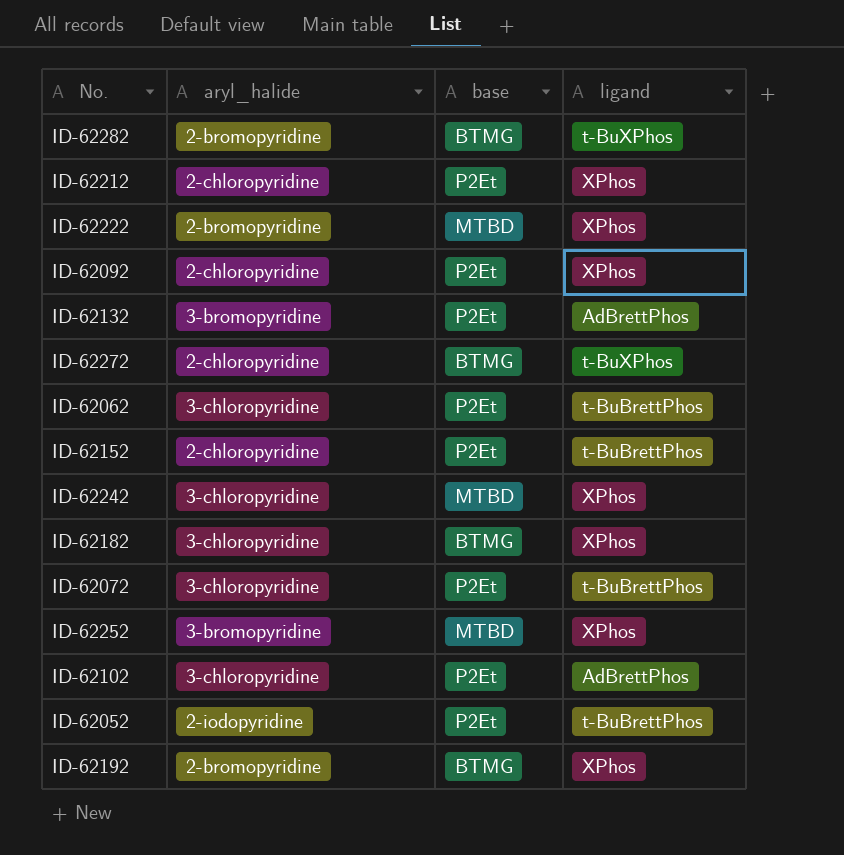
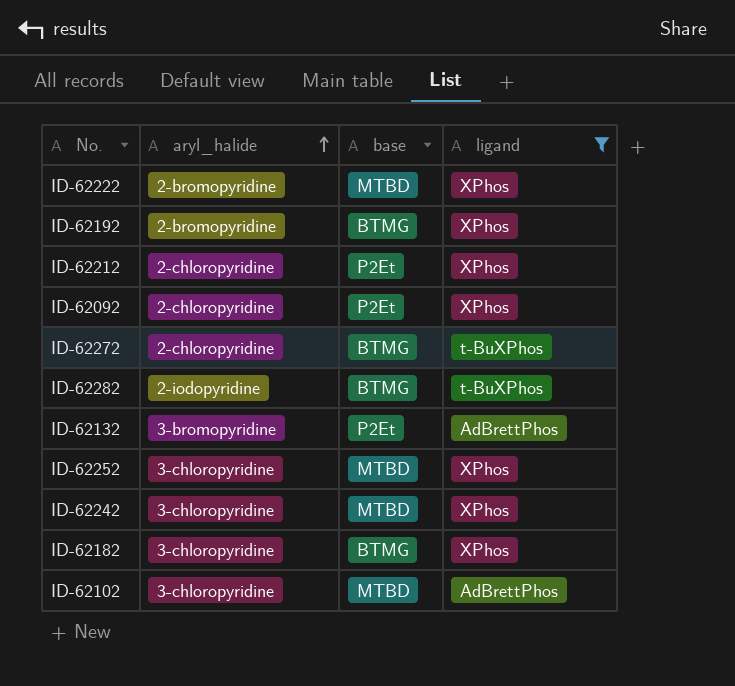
filter: none -> ligand != t-BuBrettPhos
row order: none -> aryl_halide ascending
ID-62282 | aryl_halide: 2-bromopyridine -> 2-iodopyridine
ID-62252 | aryl_halide: 3-bromopyridine -> 3-chloropyridine
ID-62102 | base: P2Et -> MTBD

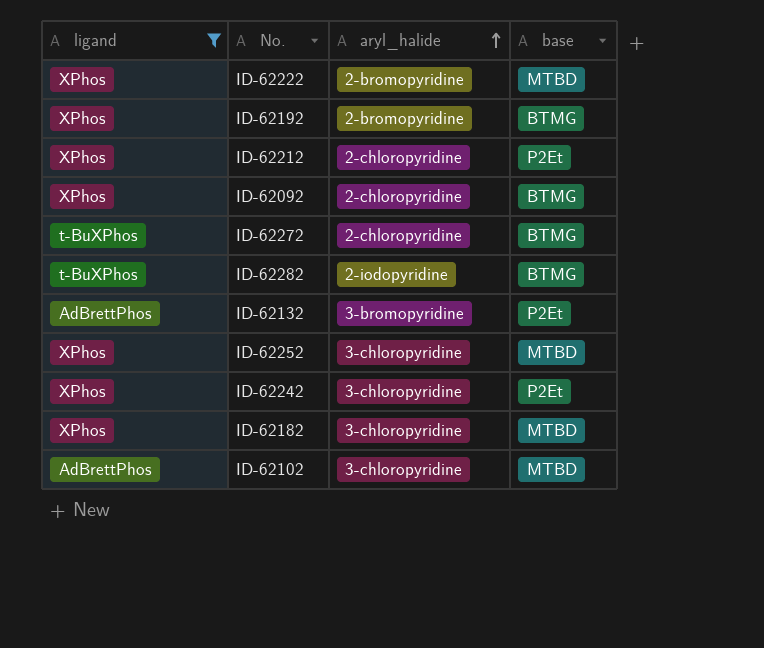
column ligand | position: 4 -> 1
ID-62092 | base: P2Et -> BTMG
ID-62242 | base: MTBD -> P2Et
ID-62182 | base: BTMG -> MTBD

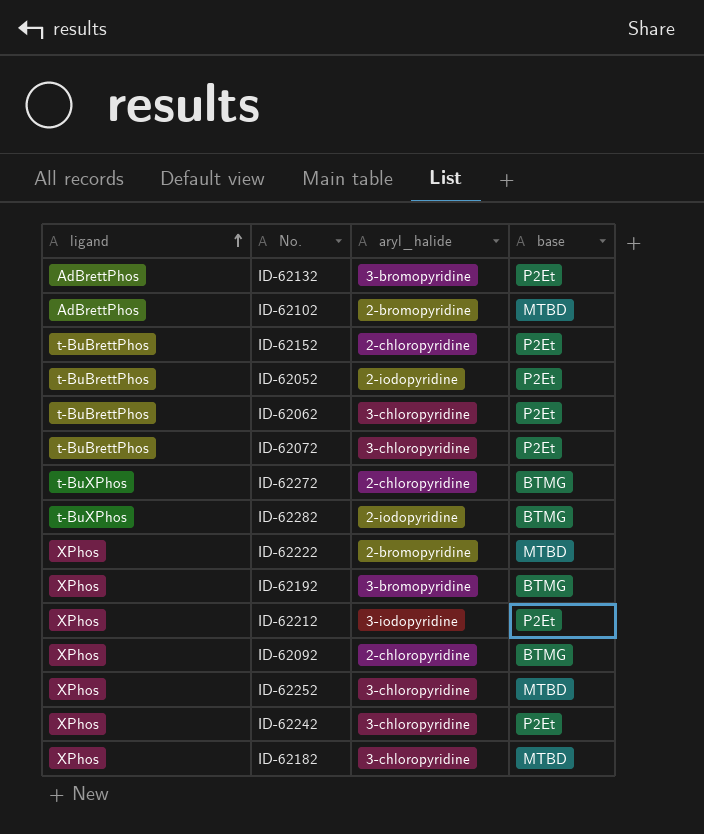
filter: ligand != t-BuBrettPhos -> none
row order: aryl_halide ascending -> ligand ascending
ID-62102 | aryl_halide: 3-chloropyridine -> 2-bromopyridine
ID-62192 | aryl_halide: 2-bromopyridine -> 3-bromopyridine
ID-62212 | aryl_halide: 2-chloropyridine -> 3-iodopyridine

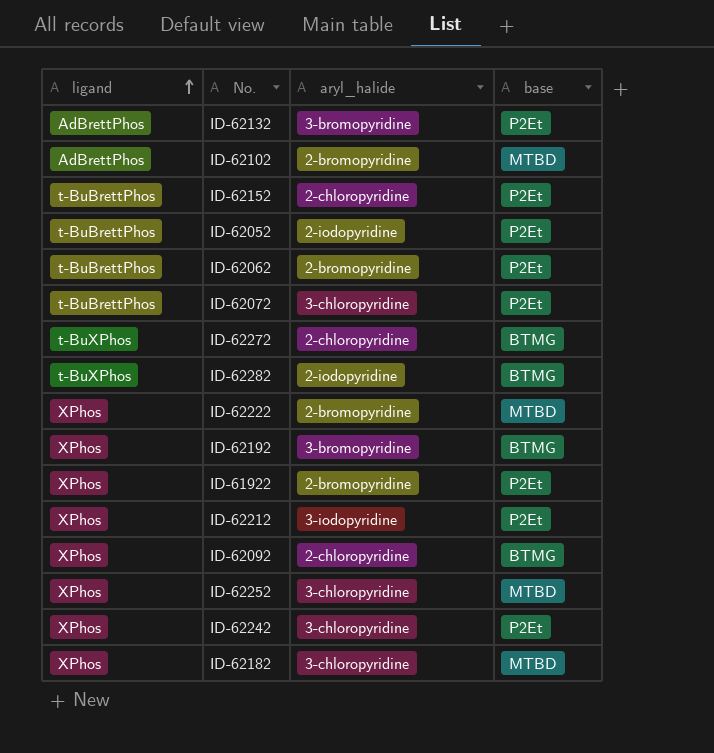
ID-62062 | aryl_halide: 3-chloropyridine -> 2-bromopyridine
row ID-61922: none -> XPhos | 2-bromopyridine | P2Et

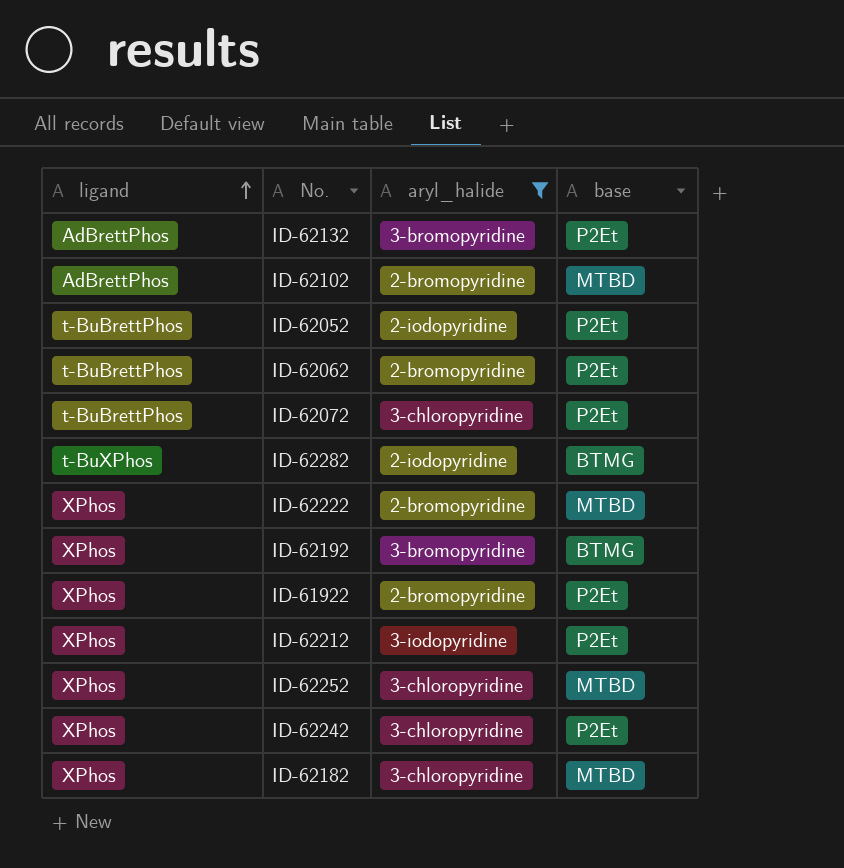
filter: none -> aryl_halide != 2-chloropyridine

